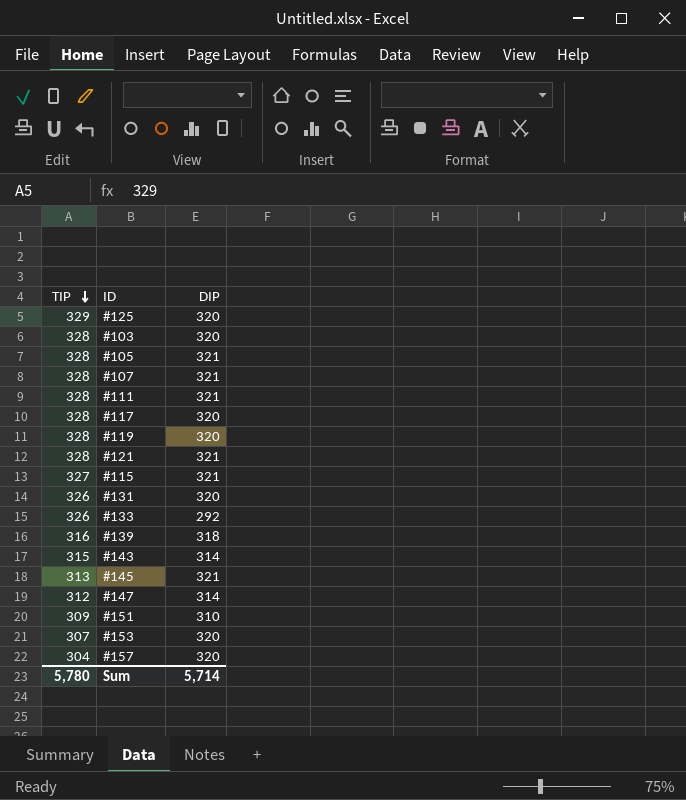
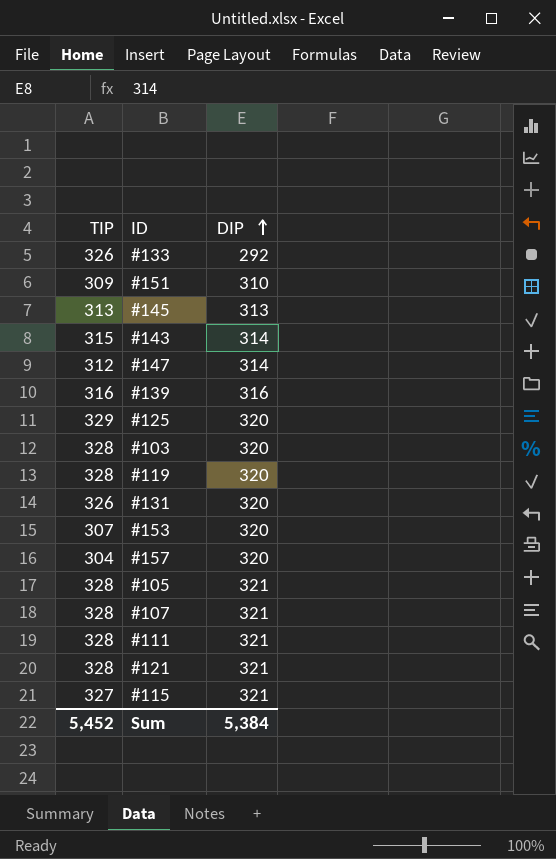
row order: TIP descending -> DIP ascending
row #117: 328 | 320 -> none
#145 | DIP: 321 -> 313
#139 | DIP: 318 -> 316
Sum | TIP: 5,780 -> 5,452
Sum | DIP: 5,714 -> 5,384

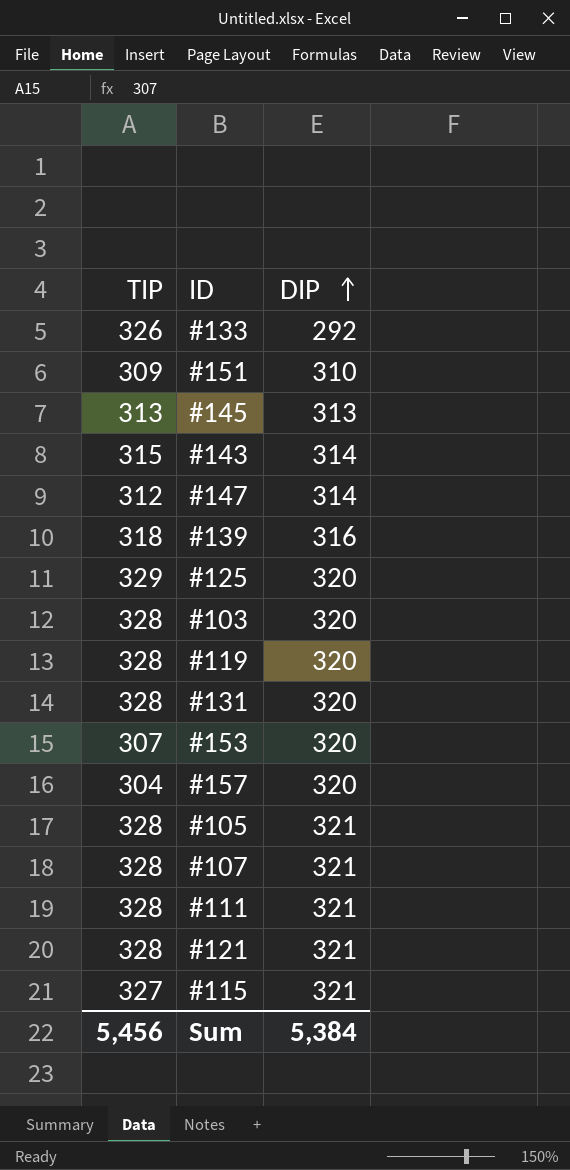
#139 | TIP: 316 -> 318
#131 | TIP: 326 -> 328
Sum | TIP: 5,452 -> 5,456

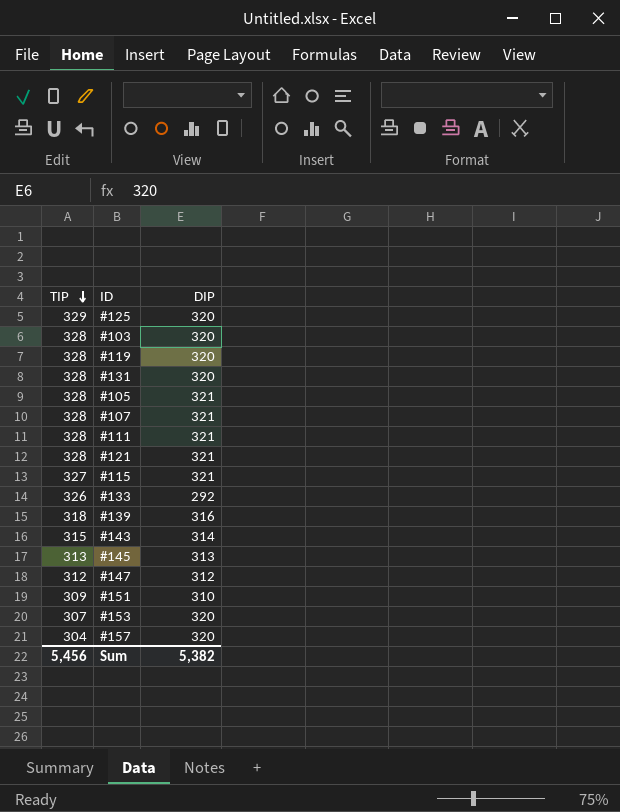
row order: DIP ascending -> TIP descending
#147 | DIP: 314 -> 312
Sum | DIP: 5,384 -> 5,382

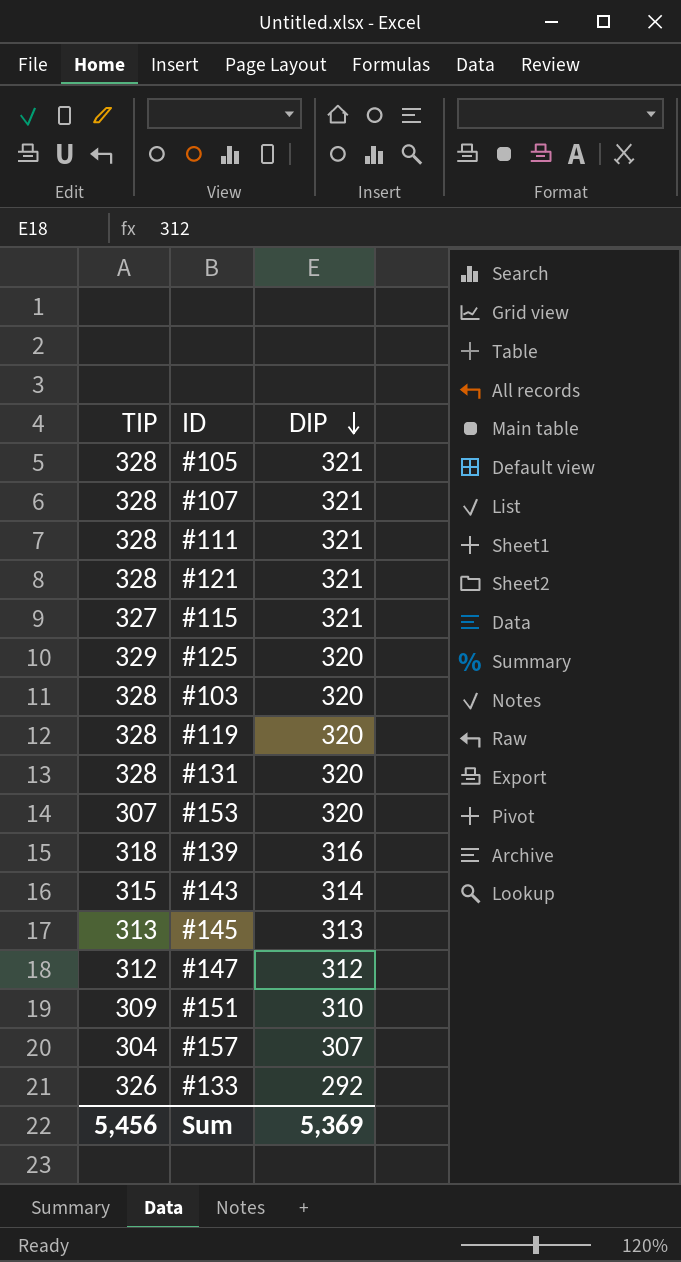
row order: TIP descending -> DIP descending
#157 | DIP: 320 -> 307
Sum | DIP: 5,382 -> 5,369

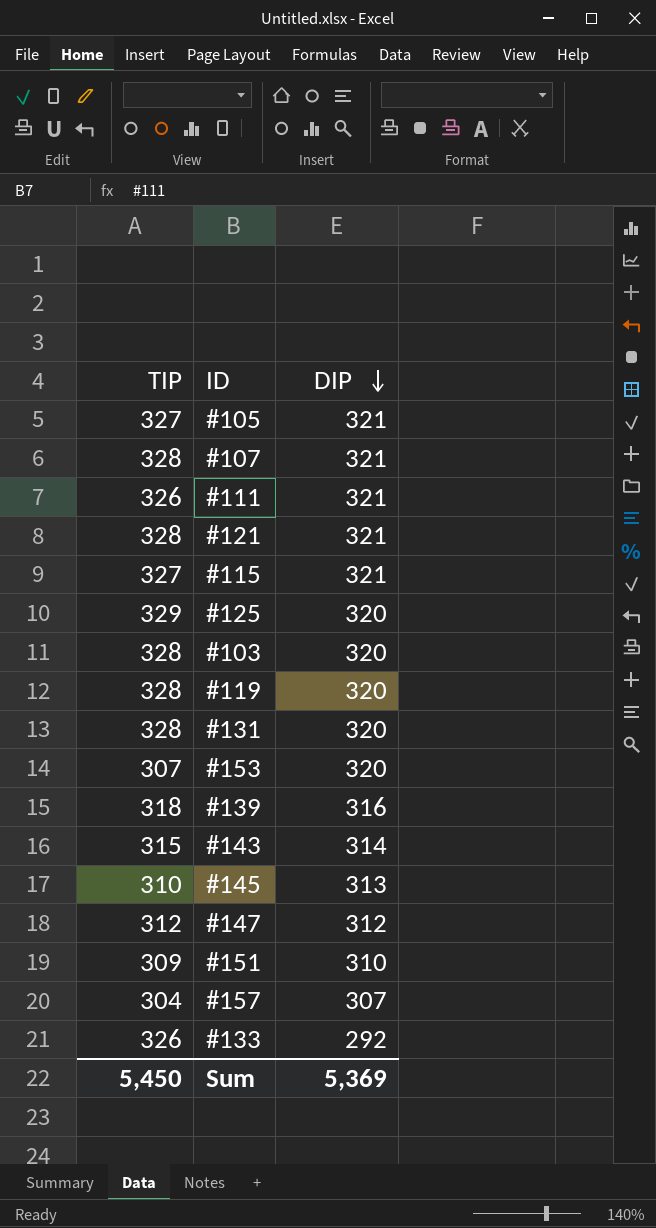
#105 | TIP: 328 -> 327
#111 | TIP: 328 -> 326
#145 | TIP: 313 -> 310
Sum | TIP: 5,456 -> 5,450

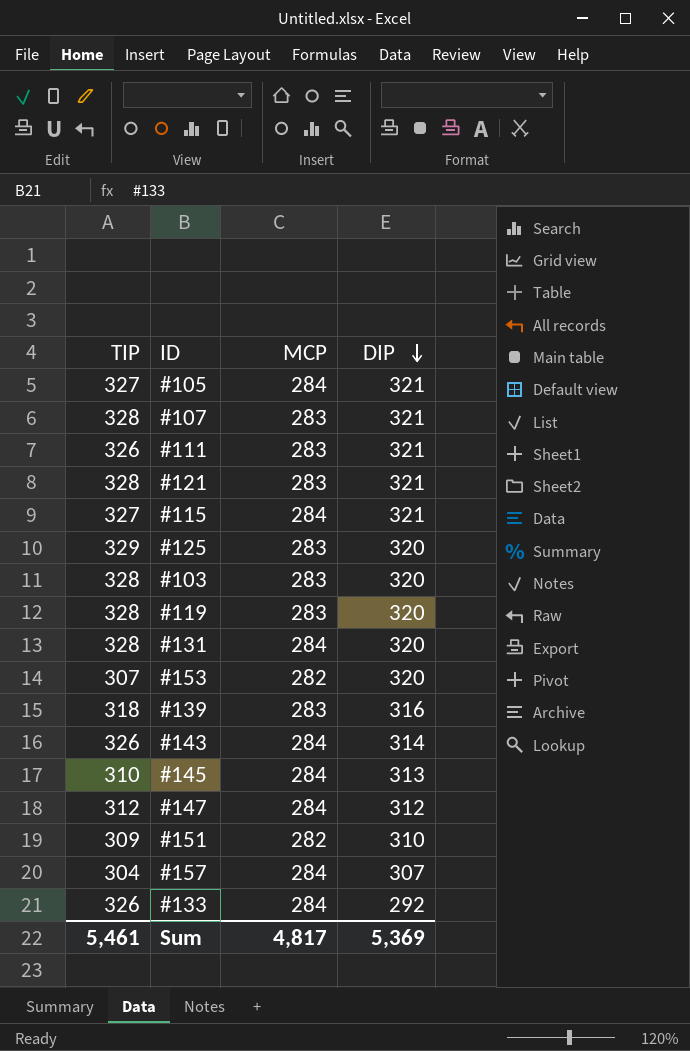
column MCP | position: none -> 3
#143 | TIP: 315 -> 326
Sum | TIP: 5,450 -> 5,461

